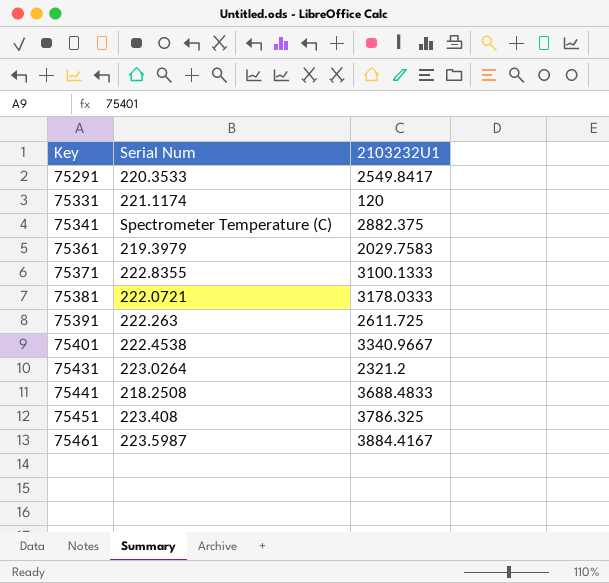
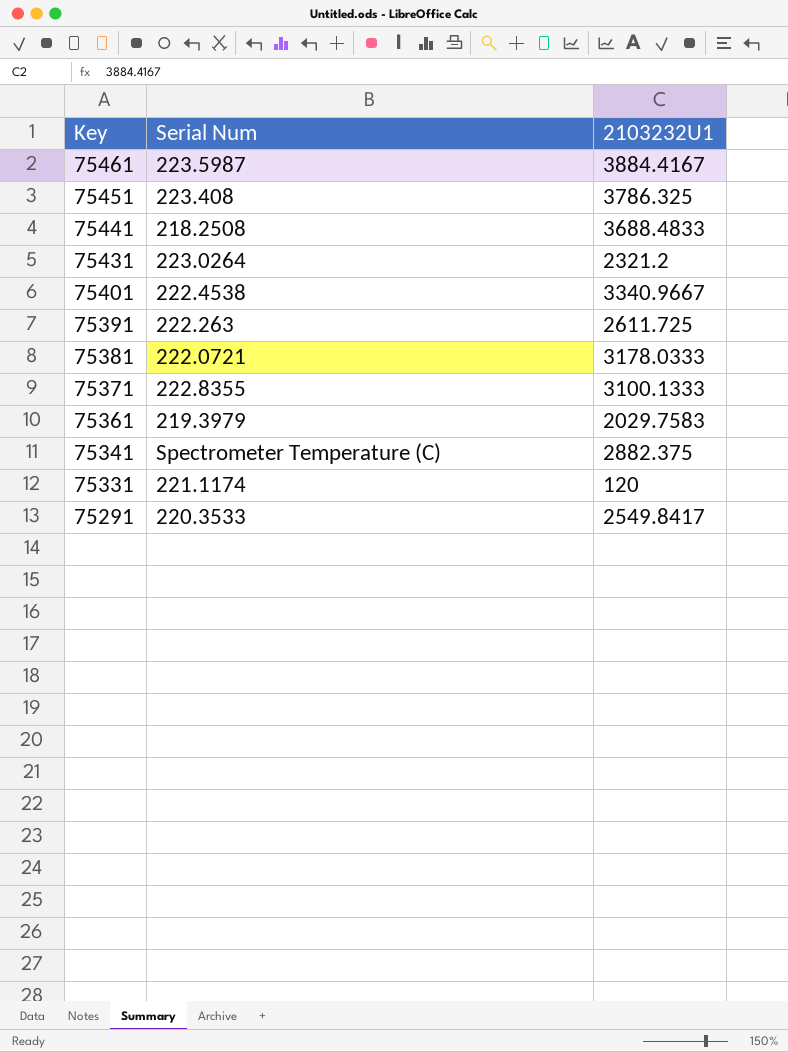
row order: Key ascending -> Key descending

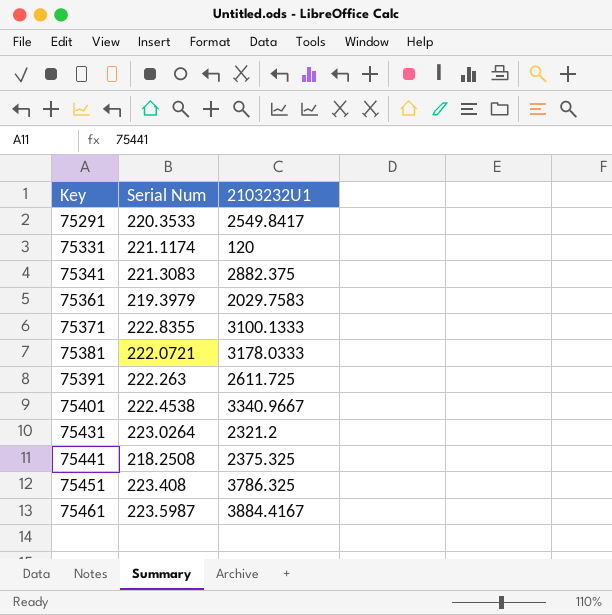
row order: Key descending -> Key ascending
75341 | Serial Num: Spectrometer Temperature (C) -> 221.3083
75441 | 2103232U1: 3688.4833 -> 2375.325

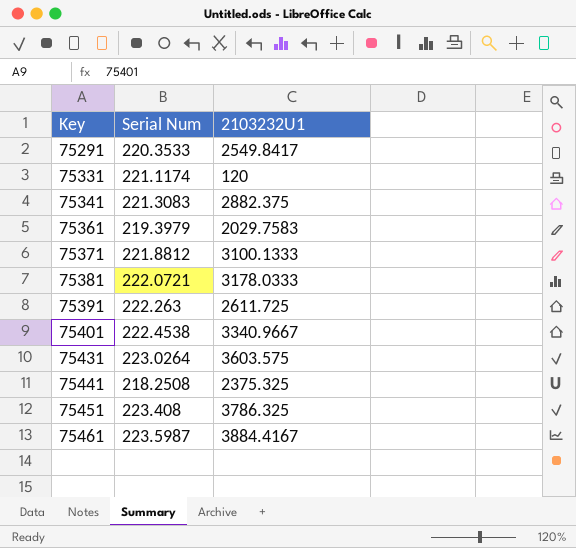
75371 | Serial Num: 222.8355 -> 221.8812
75431 | 2103232U1: 2321.2 -> 3603.575

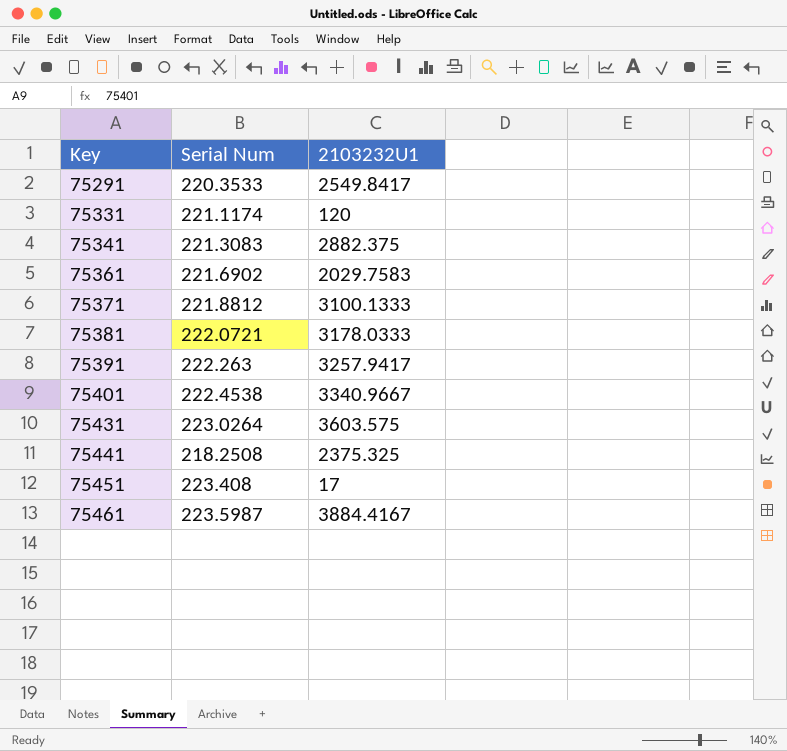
75361 | Serial Num: 219.3979 -> 221.6902
75391 | 2103232U1: 2611.725 -> 3257.9417
75451 | 2103232U1: 3786.325 -> 17

